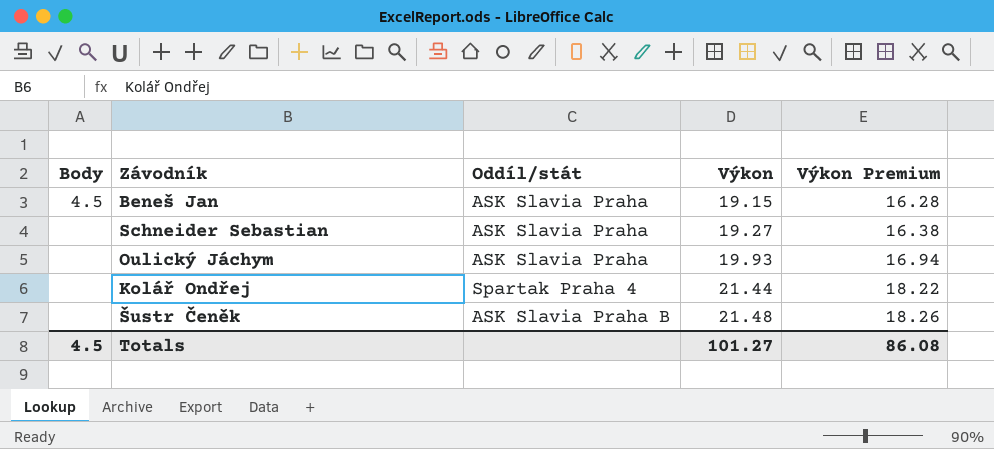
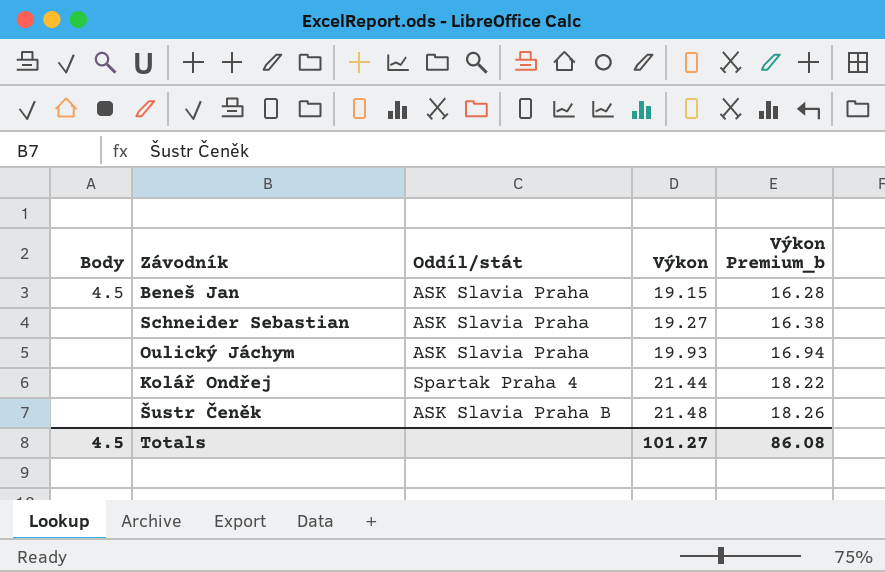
column name: Výkon Premium -> Výkon Premium_b

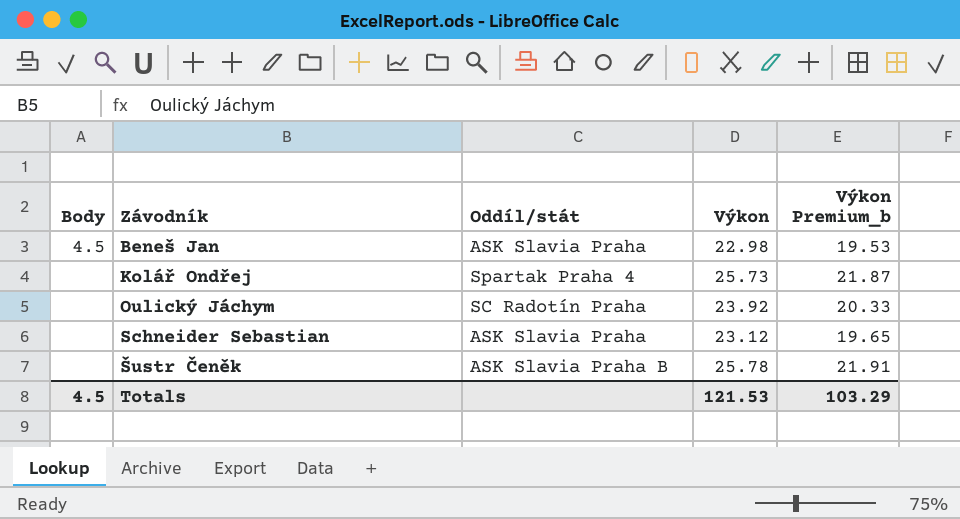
row order: Výkon ascending -> Závodník ascending
Beneš Jan | Výkon: 19.15 -> 22.98
Beneš Jan | Výkon Premium_b: 16.28 -> 19.53
Kolář Ondřej | Výkon: 21.44 -> 25.73
Kolář Ondřej | Výkon Premium_b: 18.22 -> 21.87
Oulický Jáchym | Oddíl/stát: ASK Slavia Praha -> SC Radotín Praha
Oulický Jáchym | Výkon: 19.93 -> 23.92
Oulický Jáchym | Výkon Premium_b: 16.94 -> 20.33
Schneider Sebastian | Výkon: 19.27 -> 23.12
Schneider Sebastian | Výkon Premium_b: 16.38 -> 19.65
Šustr Čeněk | Výkon: 21.48 -> 25.78
Šustr Čeněk | Výkon Premium_b: 18.26 -> 21.91
Totals | Výkon: 101.27 -> 121.53
Totals | Výkon Premium_b: 86.08 -> 103.29

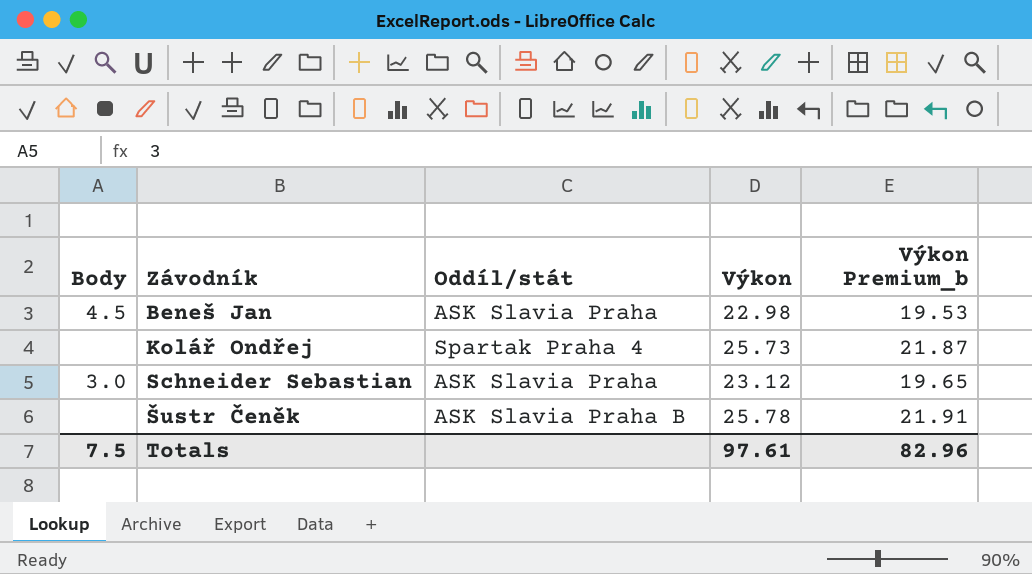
row Oulický Jáchym: none | SC Radotín Praha | 23.92 | 20.33 -> none
Schneider Sebastian | Body: none -> 3.0
Totals | Body: 4.5 -> 7.5
Totals | Výkon: 121.53 -> 97.61
Totals | Výkon Premium_b: 103.29 -> 82.96

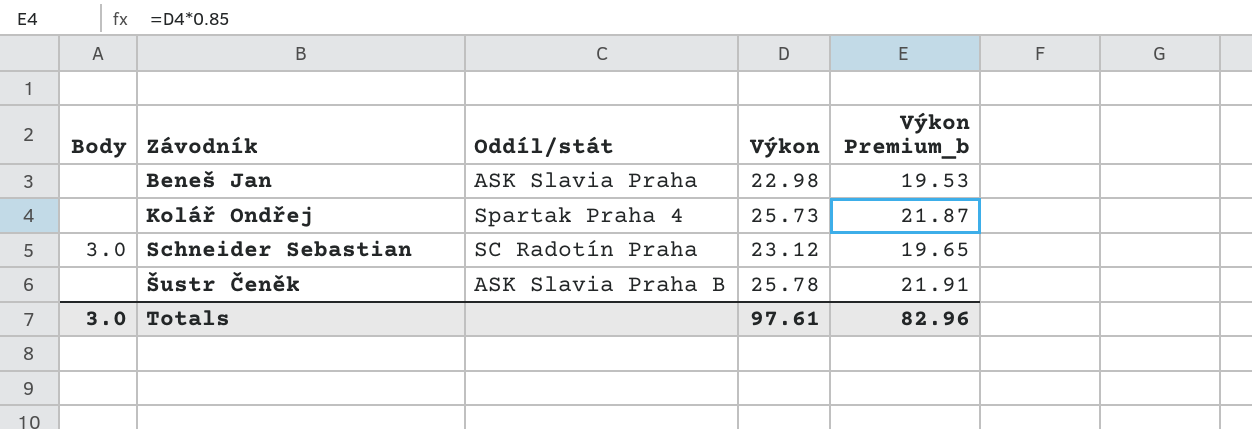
Beneš Jan | Body: 4.5 -> none
Schneider Sebastian | Oddíl/stát: ASK Slavia Praha -> SC Radotín Praha
Totals | Body: 7.5 -> 3.0

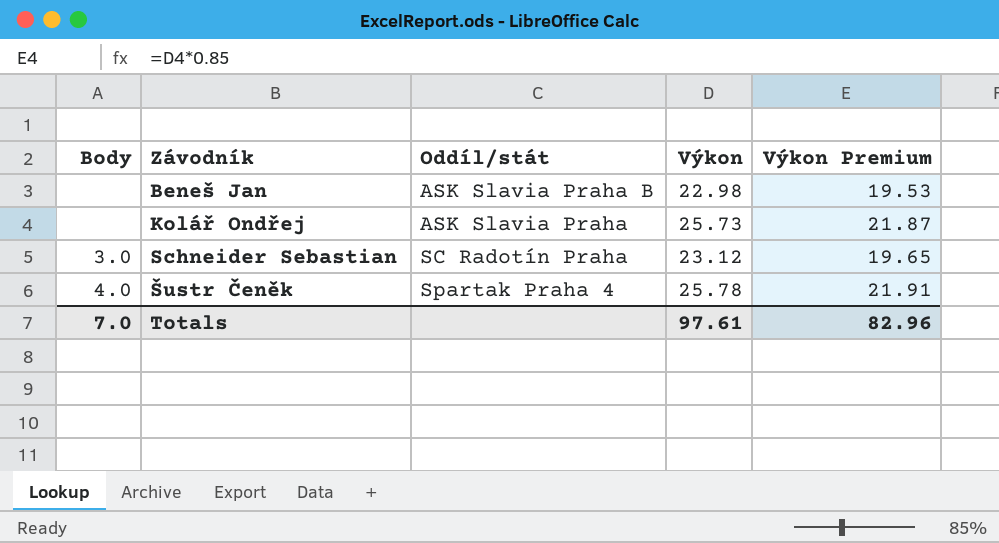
column name: Výkon Premium_b -> Výkon Premium
Beneš Jan | Oddíl/stát: ASK Slavia Praha -> ASK Slavia Praha B
Kolář Ondřej | Oddíl/stát: Spartak Praha 4 -> ASK Slavia Praha
Šustr Čeněk | Body: none -> 4.0
Šustr Čeněk | Oddíl/stát: ASK Slavia Praha B -> Spartak Praha 4
Totals | Body: 3.0 -> 7.0

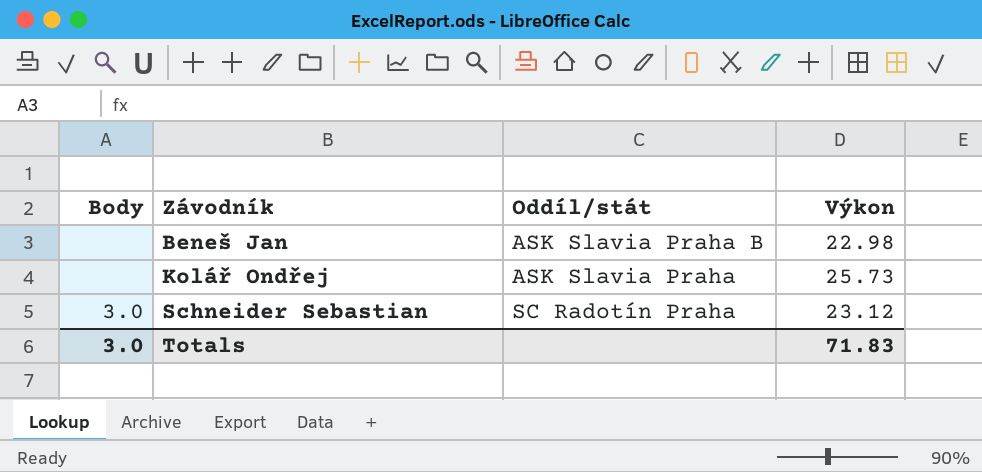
column Výkon Premium | formula: [Výkon] * 0.85 -> none
row Šustr Čeněk: 4.0 | Spartak Praha 4 | 25.78 | 21.91 -> none
Totals | Body: 7.0 -> 3.0
Totals | Výkon: 97.61 -> 71.83

